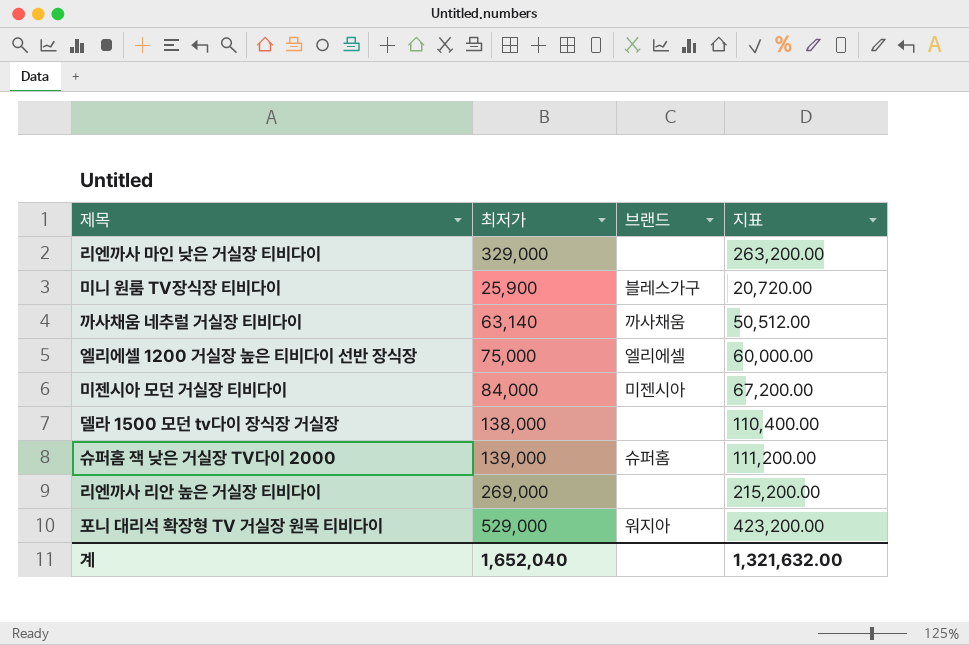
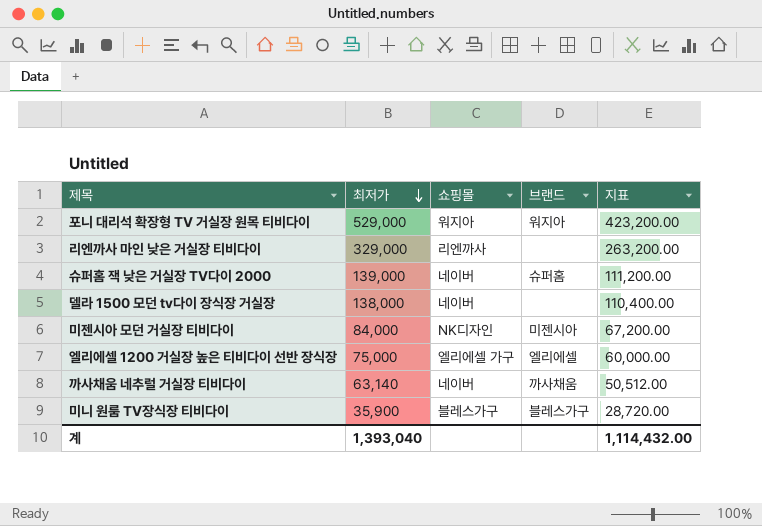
row order: none -> 최저가 descending
column 쇼핑몰 | position: none -> 3
row 리엔까사 리안 높은 거실장 티비다이: 269,000 | none | 215,200.00 -> none
미니 원룸 TV장식장 티비다이 | 최저가: 25,900 -> 35,900
미니 원룸 TV장식장 티비다이 | 지표: 20,720.00 -> 28,720.00
계 | 최저가: 1,652,040 -> 1,393,040
계 | 지표: 1,321,632.00 -> 1,114,432.00

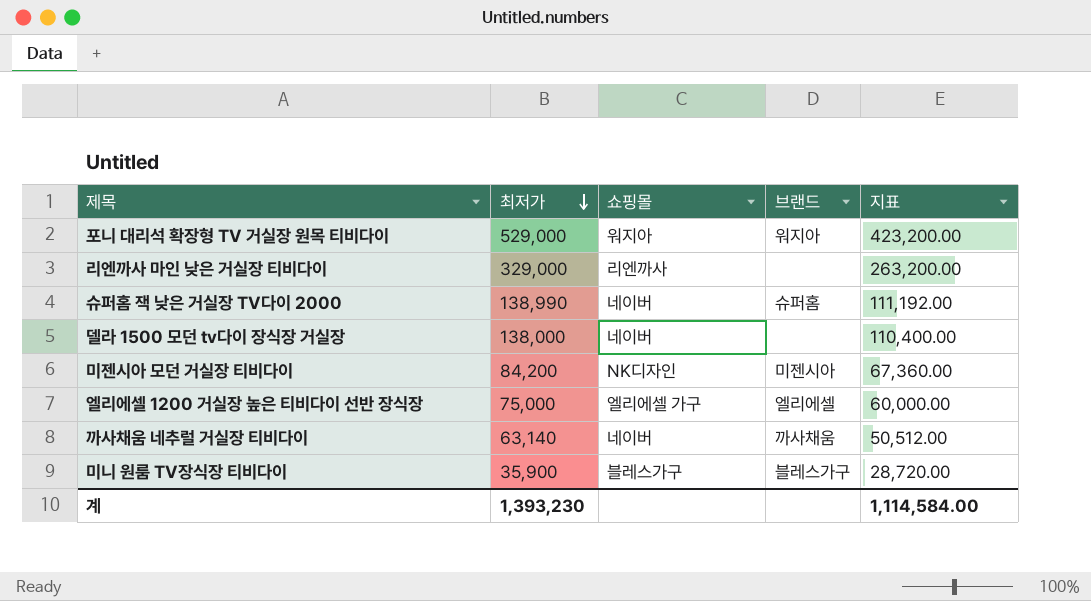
슈퍼홈 잭 낮은 거실장 TV다이 2000 | 최저가: 139,000 -> 138,990
슈퍼홈 잭 낮은 거실장 TV다이 2000 | 지표: 111,200.00 -> 111,192.00
미젠시아 모던 거실장 티비다이 | 최저가: 84,000 -> 84,200
미젠시아 모던 거실장 티비다이 | 지표: 67,200.00 -> 67,360.00
계 | 최저가: 1,393,040 -> 1,393,230
계 | 지표: 1,114,432.00 -> 1,114,584.00

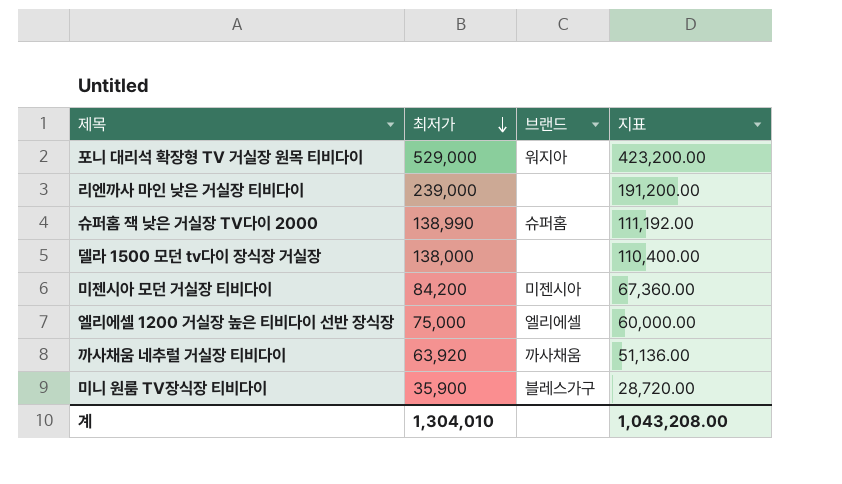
column 쇼핑몰 | position: 3 -> none
리엔까사 마인 낮은 거실장 티비다이 | 최저가: 329,000 -> 239,000
리엔까사 마인 낮은 거실장 티비다이 | 지표: 263,200.00 -> 191,200.00
까사채움 네추럴 거실장 티비다이 | 최저가: 63,140 -> 63,920
까사채움 네추럴 거실장 티비다이 | 지표: 50,512.00 -> 51,136.00
계 | 최저가: 1,393,230 -> 1,304,010
계 | 지표: 1,114,584.00 -> 1,043,208.00

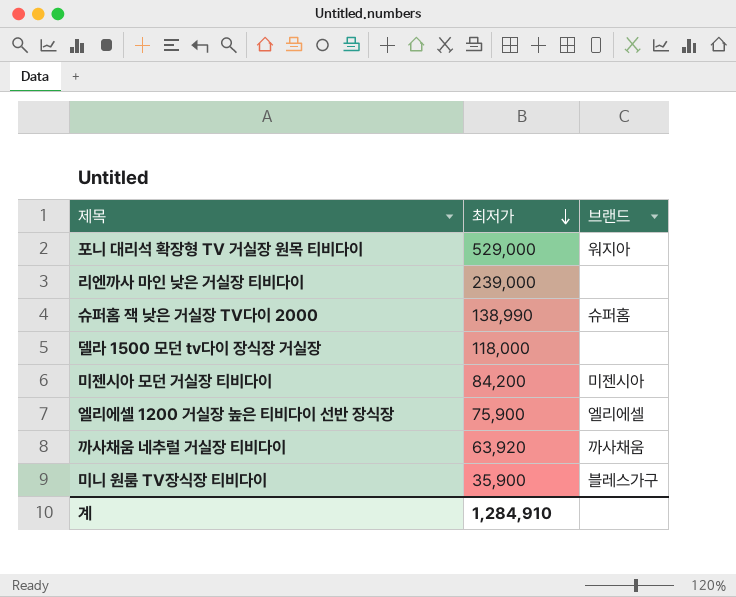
column 지표 | formula: [최저가] * 0.8 -> none
델라 1500 모던 tv다이 장식장 거실장 | 최저가: 138,000 -> 118,000
엘리에셀 1200 거실장 높은 티비다이 선반 장식장 | 최저가: 75,000 -> 75,900
계 | 최저가: 1,304,010 -> 1,284,910

